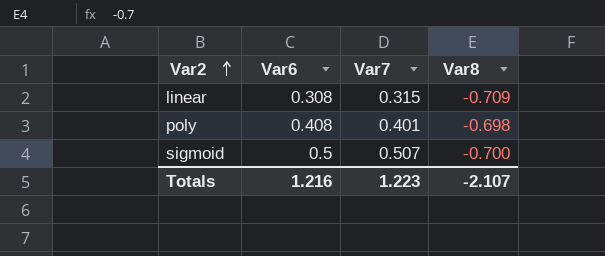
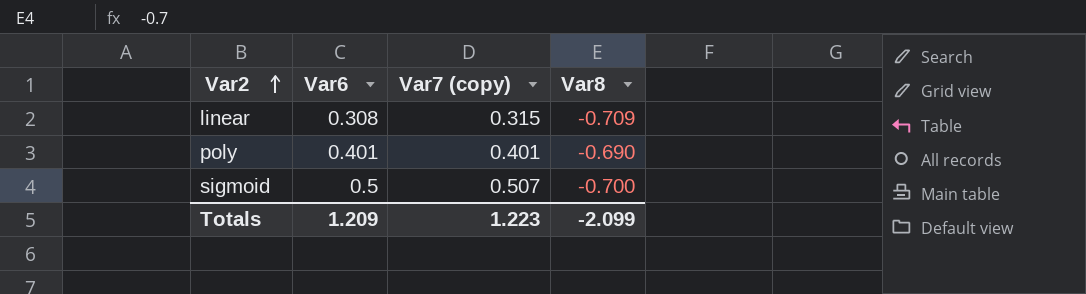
column name: Var7 -> Var7 (copy)
poly | Var6: 0.408 -> 0.401
poly | Var8: -0.698 -> -0.690
Totals | Var6: 1.216 -> 1.209
Totals | Var8: -2.107 -> -2.099

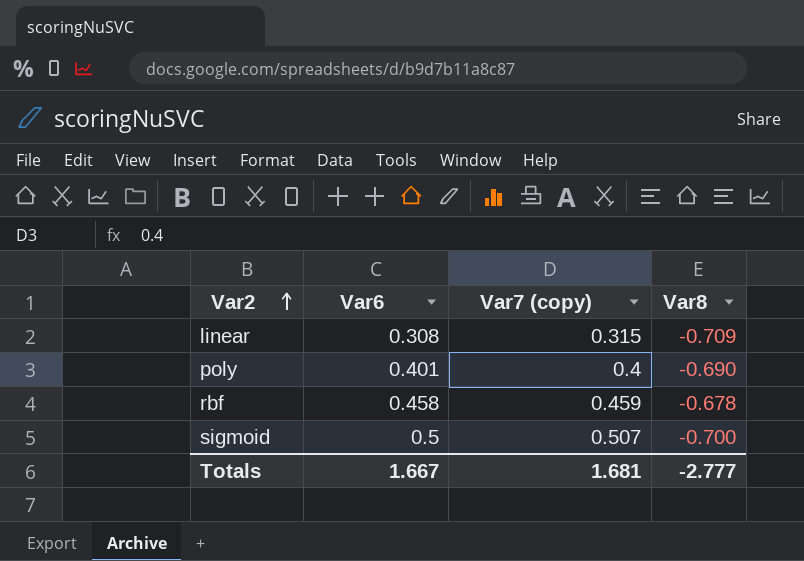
poly | Var7 (copy): 0.401 -> 0.4
row rbf: none -> 0.458 | 0.459 | -0.678
Totals | Var6: 1.209 -> 1.667
Totals | Var7 (copy): 1.223 -> 1.681
Totals | Var8: -2.099 -> -2.777

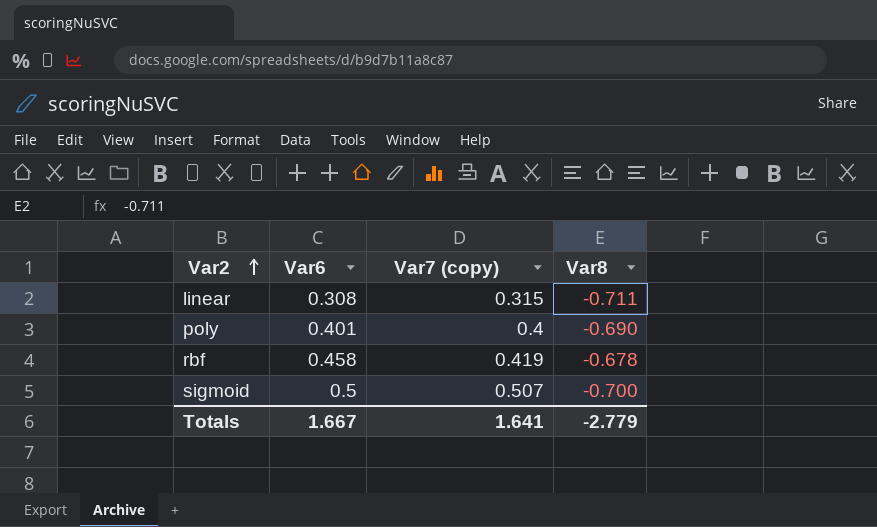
linear | Var8: -0.709 -> -0.711
rbf | Var7 (copy): 0.459 -> 0.419
Totals | Var7 (copy): 1.681 -> 1.641
Totals | Var8: -2.777 -> -2.779

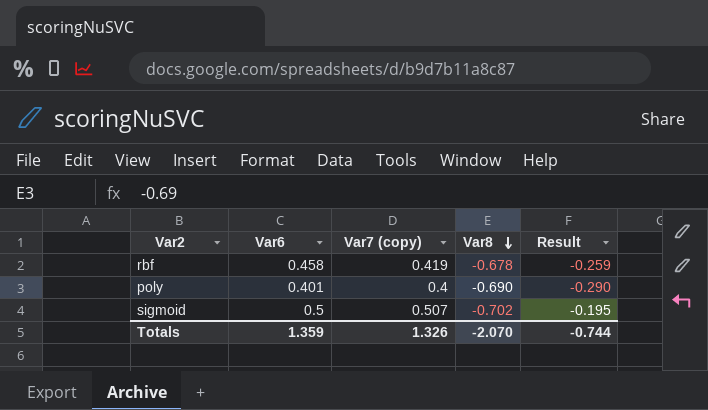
row order: Var2 ascending -> Var8 descending
column Result | formula: none -> [Var7 (copy)] + [Var8]
row linear: 0.308 | 0.315 | -0.711 -> none
sigmoid | Var8: -0.700 -> -0.702
Totals | Var6: 1.667 -> 1.359
Totals | Var7 (copy): 1.641 -> 1.326
Totals | Var8: -2.779 -> -2.070

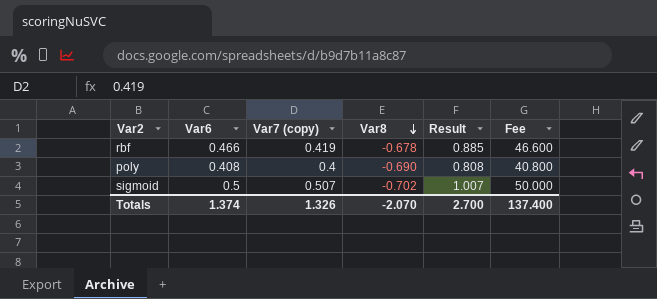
column Result | formula: [Var7 (copy)] + [Var8] -> [Var6] + [Var7 (copy)]
column Fee | formula: none -> [Var6] * 100
rbf | Var6: 0.458 -> 0.466
poly | Var6: 0.401 -> 0.408
Totals | Var6: 1.359 -> 1.374
Totals | Result: -0.744 -> 2.700

